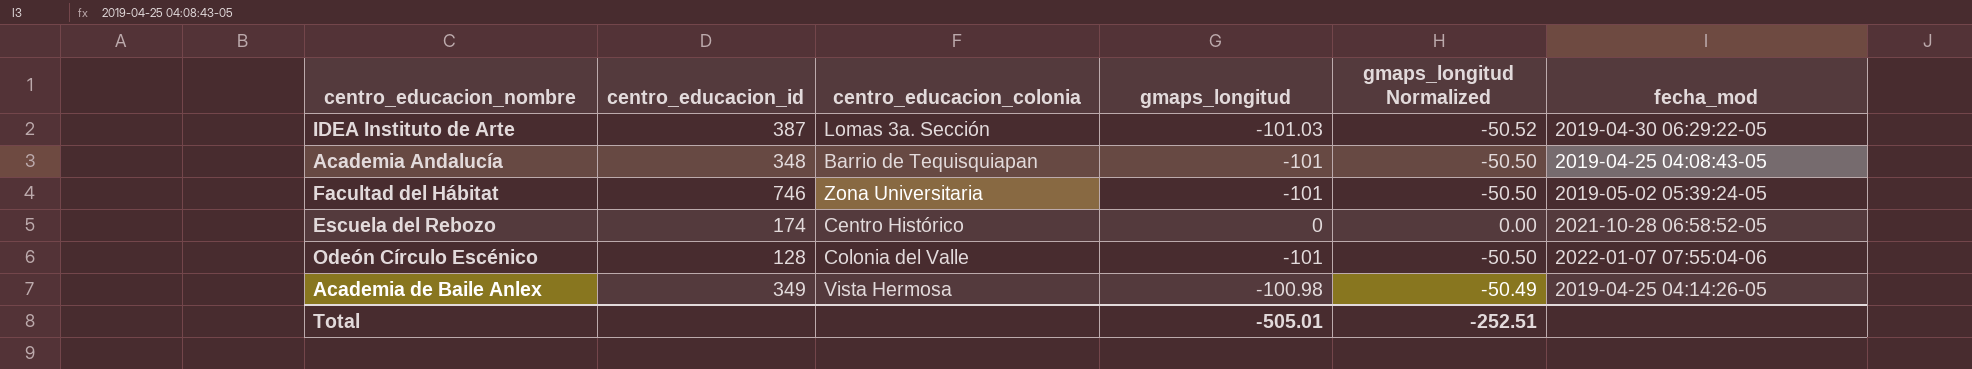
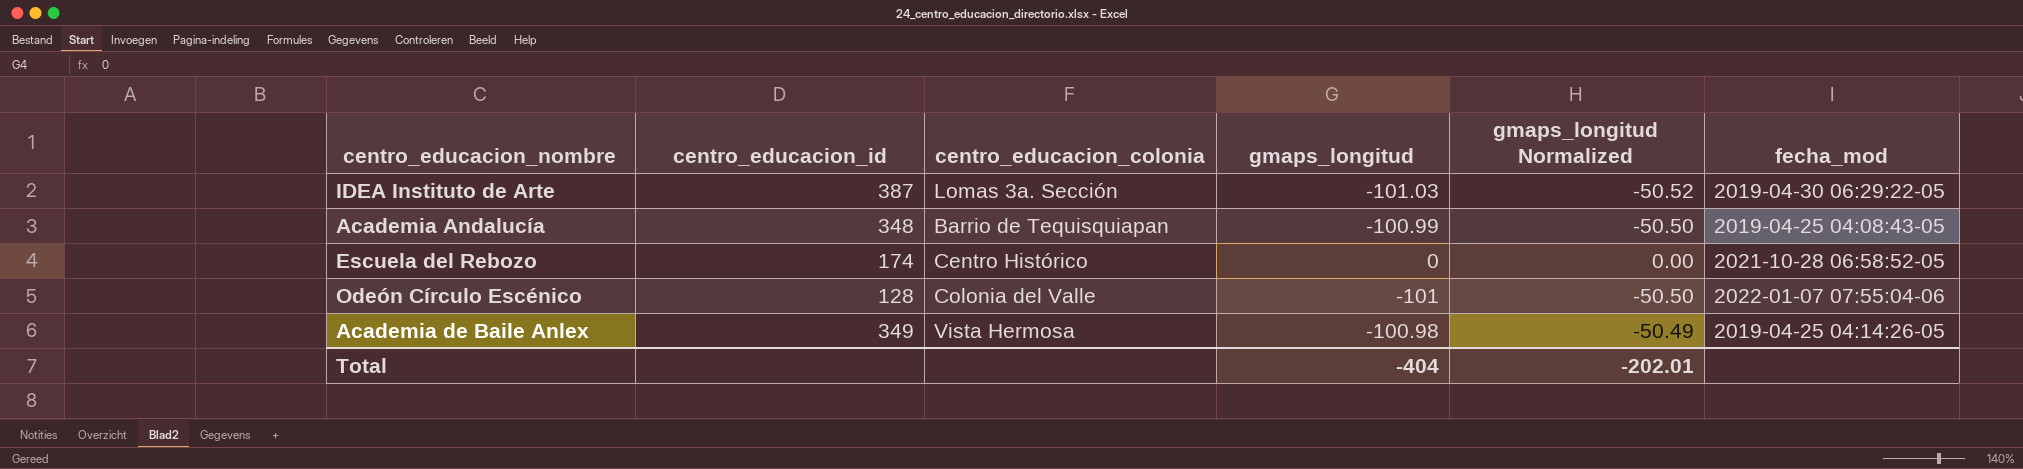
row Facultad del Hábitat: 746 | Zona Universitaria | -101 | -50.50 | 2019-05-02 05:39:24-05 -> none
Academia Andalucía | gmaps_longitud: -101 -> -100.99
Total | gmaps_longitud: -505.01 -> -404
Total | gmaps_longitud Normalized: -252.51 -> -202.01

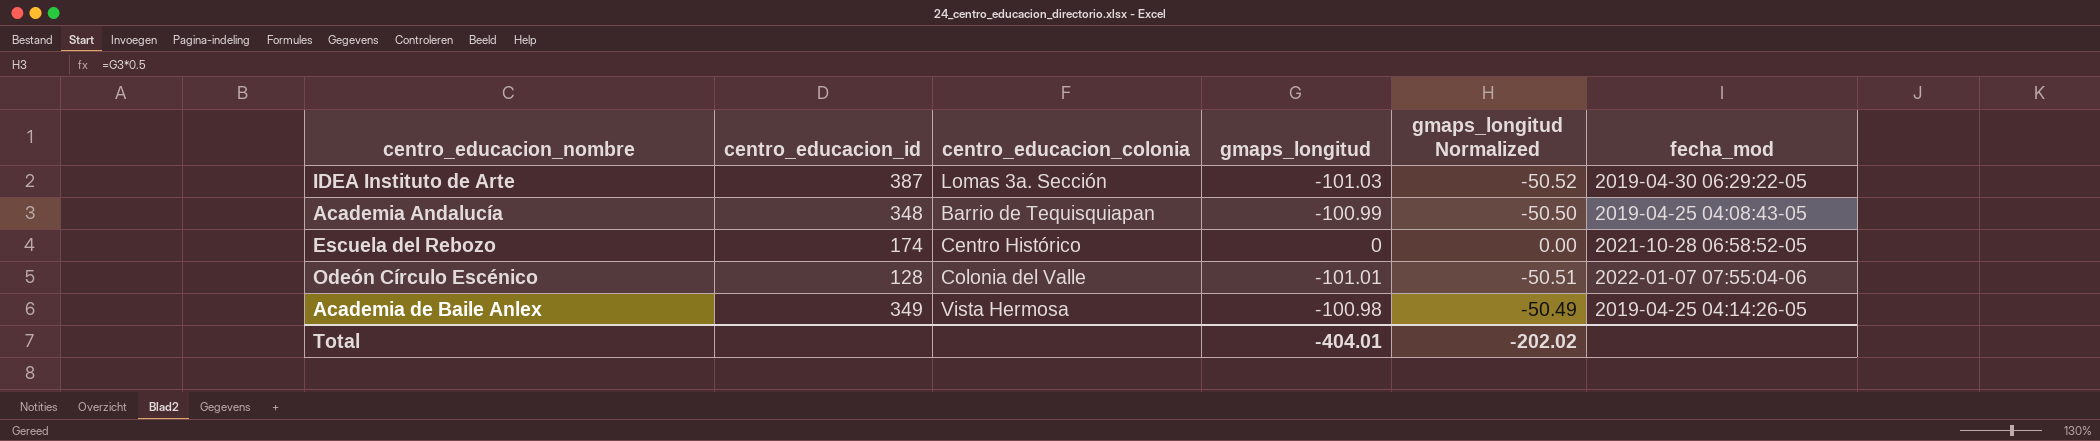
Odeón Círculo Escénico | gmaps_longitud: -101 -> -101.01
Odeón Círculo Escénico | gmaps_longitud Normalized: -50.50 -> -50.51
Total | gmaps_longitud: -404 -> -404.01
Total | gmaps_longitud Normalized: -202.01 -> -202.02

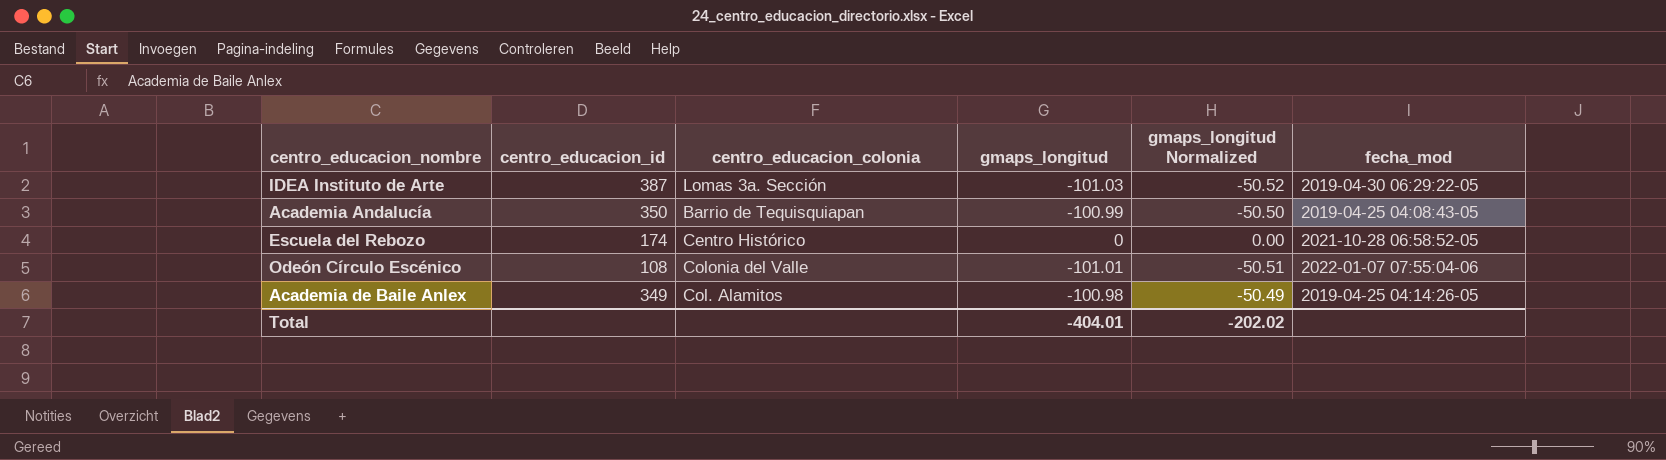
Academia Andalucía | centro_educacion_id: 348 -> 350
Odeón Círculo Escénico | centro_educacion_id: 128 -> 108
Academia de Baile Anlex | centro_educacion_colonia: Vista Hermosa -> Col. Alamitos

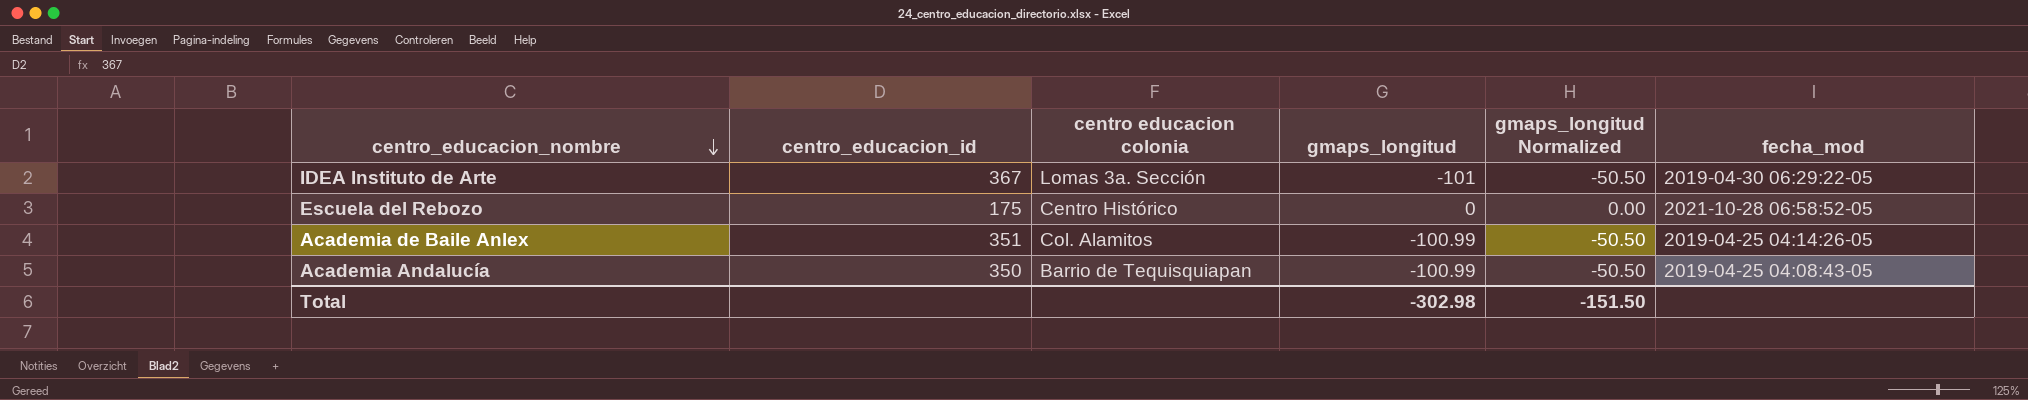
row order: none -> centro_educacion_nombre descending
column name: centro_educacion_colonia -> centro educacion colonia
row Odeón Círculo Escénico: 108 | Colonia del Valle | -101.01 | -50.51 | 2022-01-07 07:55:04-06 -> none
IDEA Instituto de Arte | centro_educacion_id: 387 -> 367
IDEA Instituto de Arte | gmaps_longitud: -101.03 -> -101
IDEA Instituto de Arte | gmaps_longitud Normalized: -50.52 -> -50.50
Escuela del Rebozo | centro_educacion_id: 174 -> 175
Academia de Baile Anlex | centro_educacion_id: 349 -> 351
Academia de Baile Anlex | gmaps_longitud: -100.98 -> -100.99
Academia de Baile Anlex | gmaps_longitud Normalized: -50.49 -> -50.50
Total | gmaps_longitud: -404.01 -> -302.98
Total | gmaps_longitud Normalized: -202.02 -> -151.50

